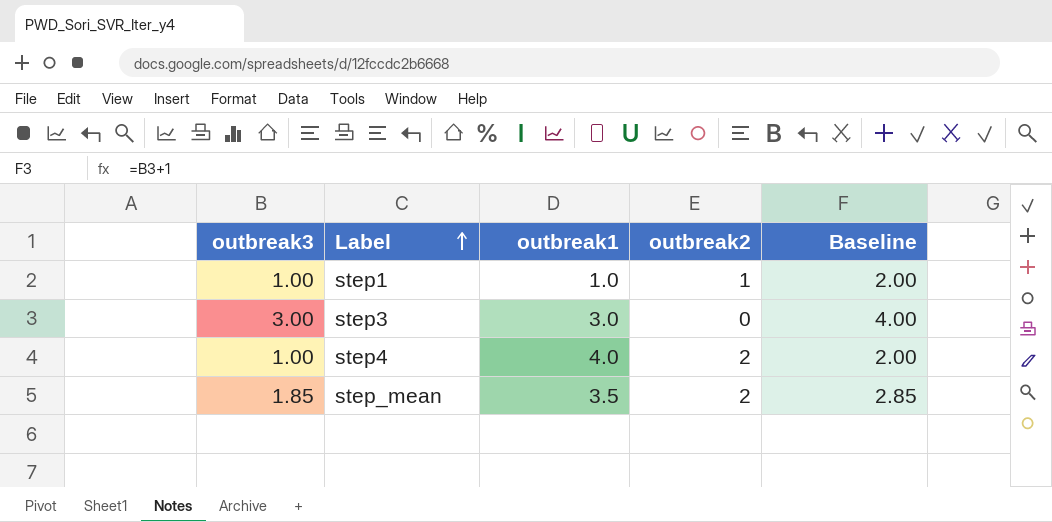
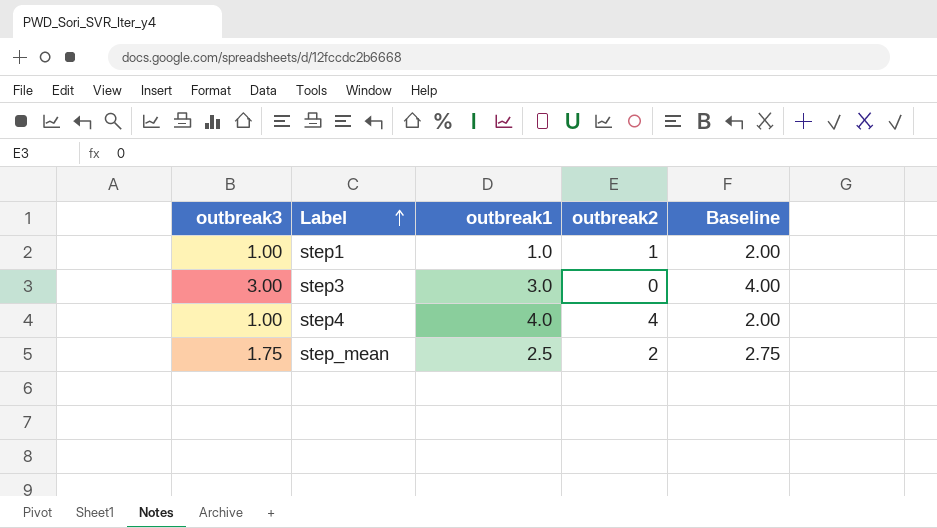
step4 | outbreak2: 2 -> 4
step_mean | outbreak3: 1.85 -> 1.75
step_mean | outbreak1: 3.5 -> 2.5
step_mean | Baseline: 2.85 -> 2.75

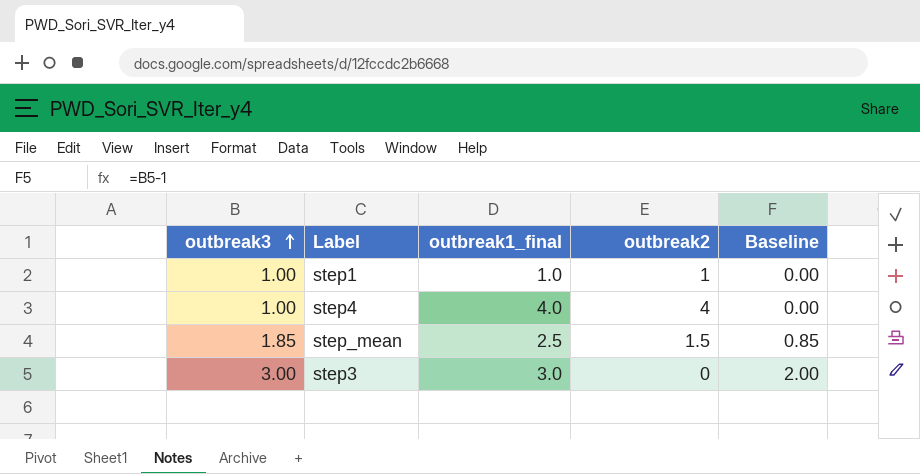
row order: Label ascending -> outbreak3 ascending
column name: outbreak1 -> outbreak1_final
column Baseline | formula: [outbreak3] + 1 -> [outbreak3] - 1
step_mean | outbreak3: 1.75 -> 1.85
step_mean | outbreak2: 2 -> 1.5

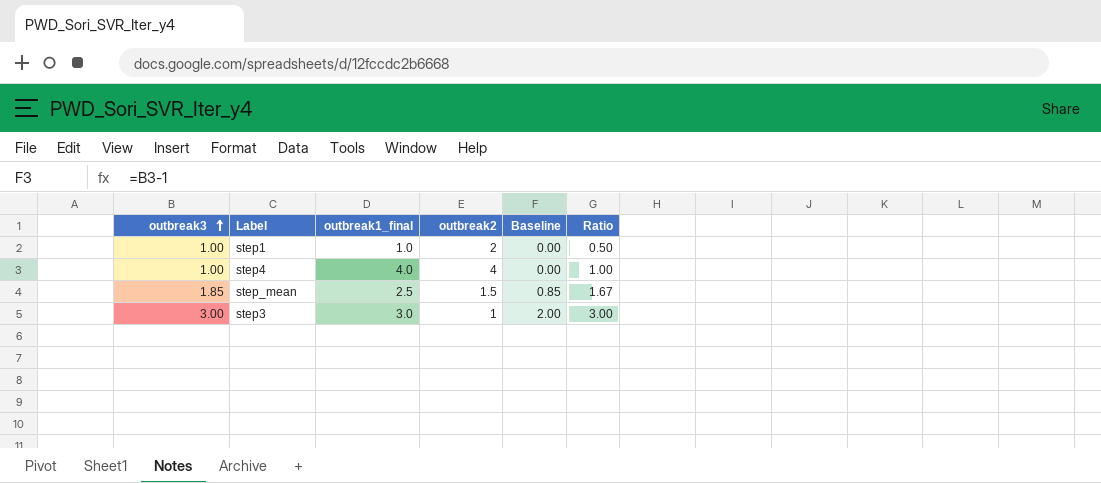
column Ratio | formula: none -> [outbreak1_final] / [outbreak2]
step1 | outbreak2: 1 -> 2
step3 | outbreak2: 0 -> 1

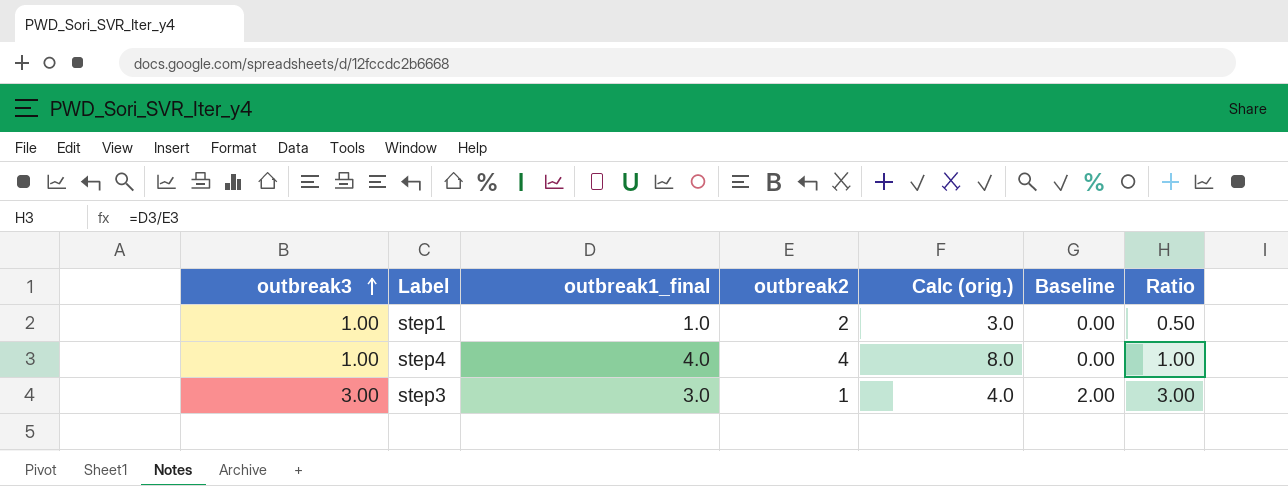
column Calc (orig.) | formula: none -> [outbreak1_final] + [outbreak2]
row step_mean: 1.85 | 2.5 | 1.5 | 0.85 | 1.67 -> none

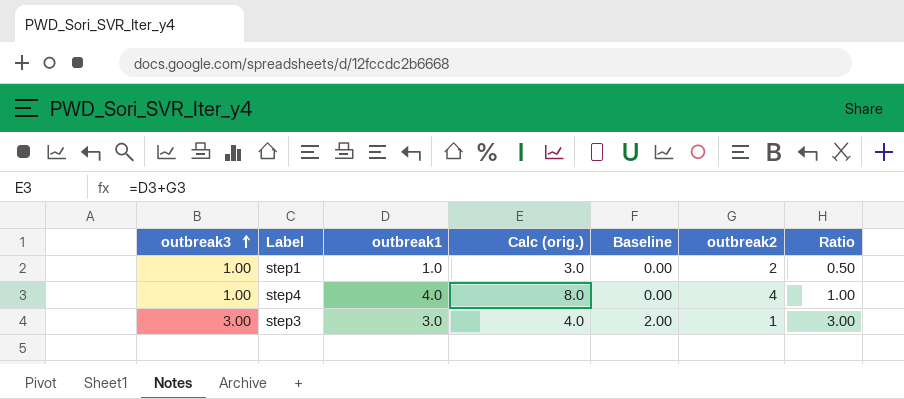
column name: outbreak1_final -> outbreak1
column outbreak2 | position: 4 -> 6

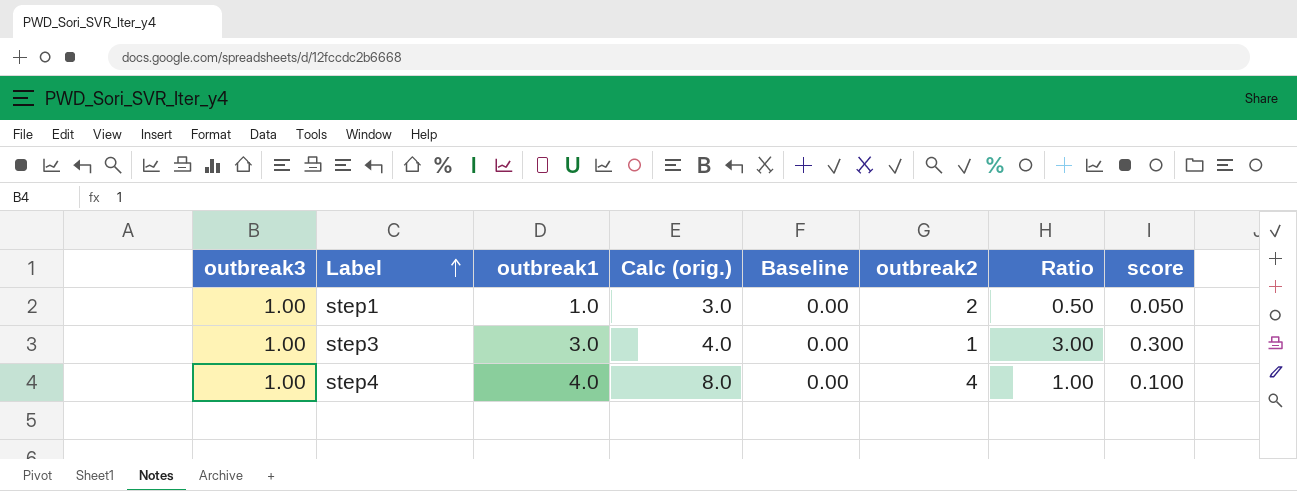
row order: outbreak3 ascending -> Label ascending
column score | formula: none -> [Ratio] * 0.1
step3 | outbreak3: 3.00 -> 1.00
step3 | Baseline: 2.00 -> 0.00

